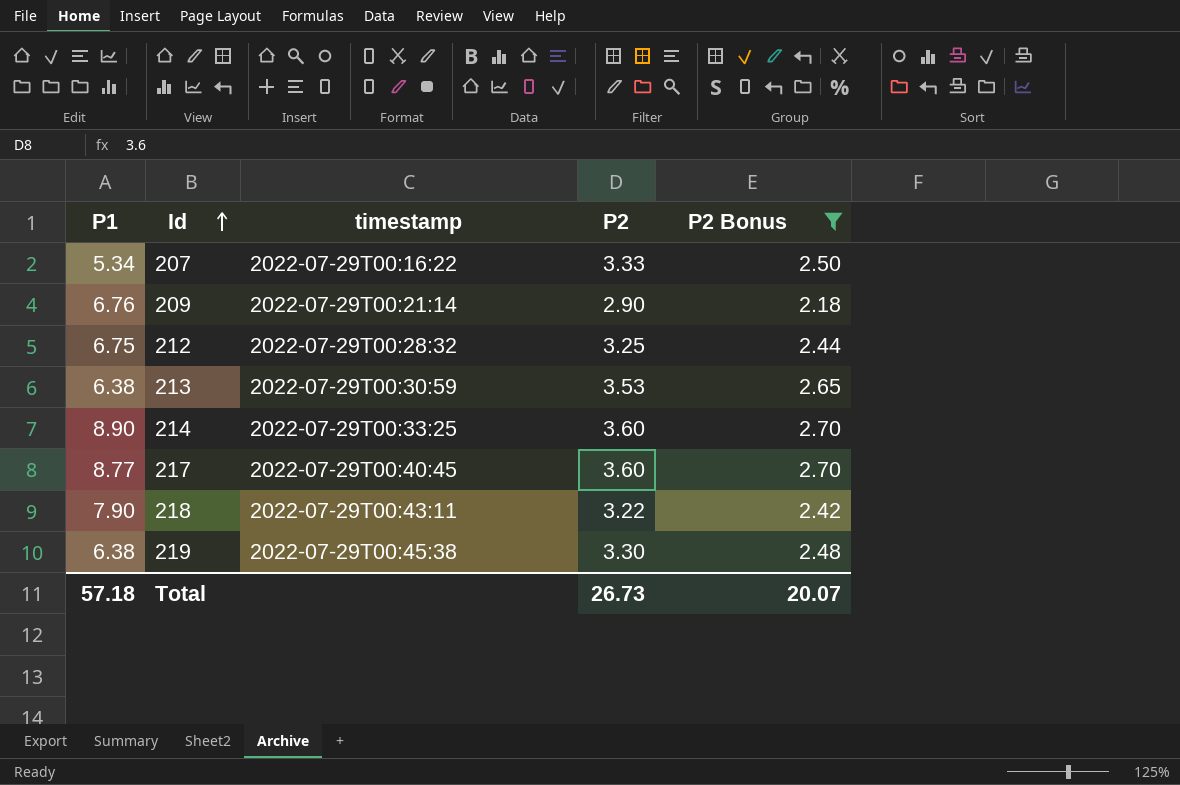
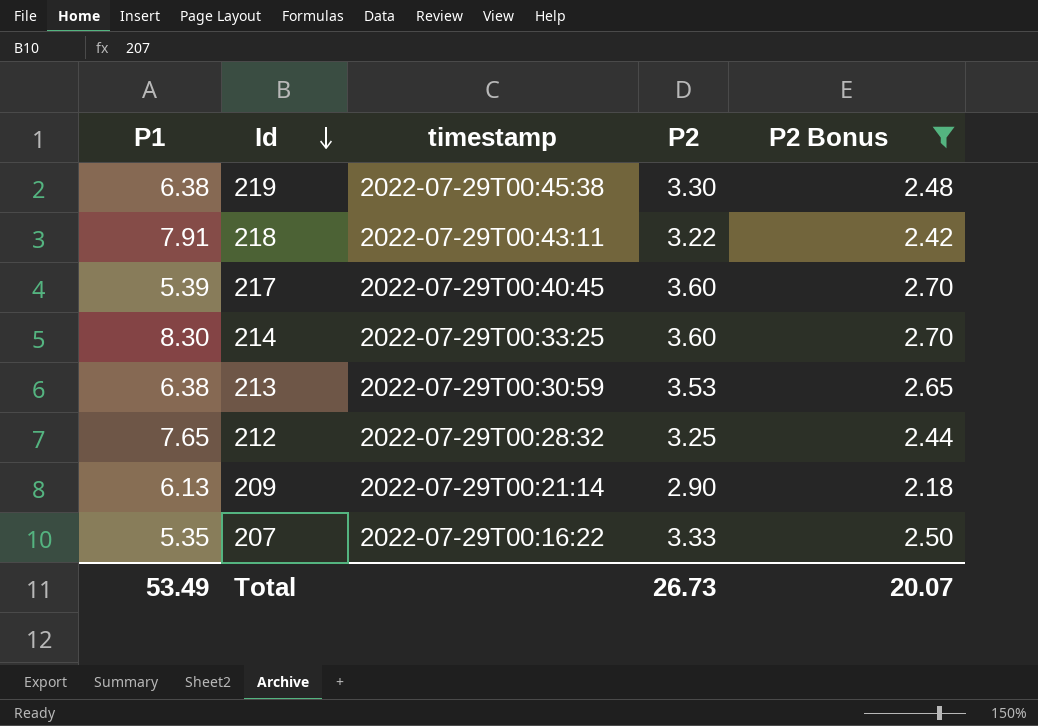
row order: Id ascending -> Id descending
218 | P1: 7.90 -> 7.91
217 | P1: 8.77 -> 5.39
214 | P1: 8.90 -> 8.30
212 | P1: 6.75 -> 7.65
209 | P1: 6.76 -> 6.13
207 | P1: 5.34 -> 5.35
Total | P1: 57.18 -> 53.49

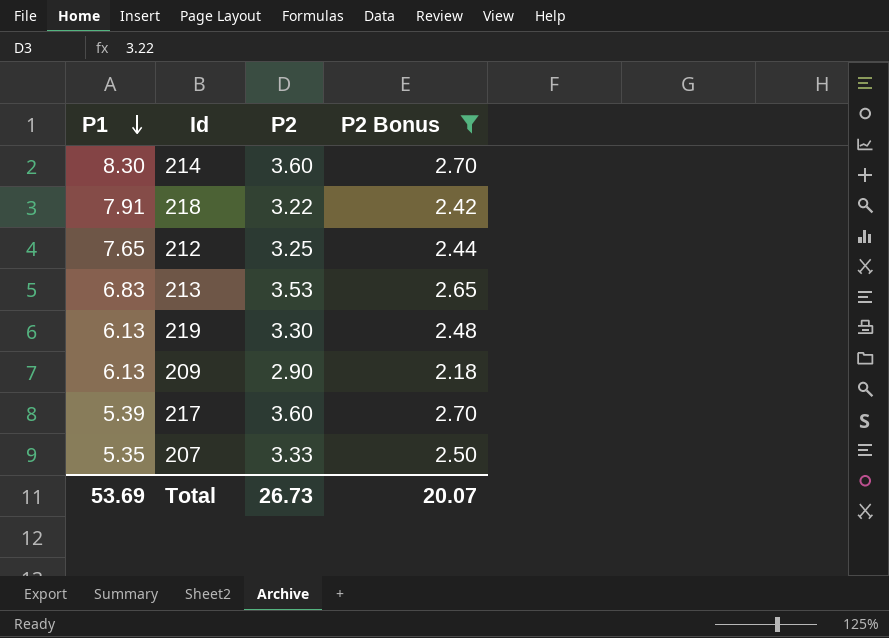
row order: Id descending -> P1 descending
column timestamp | position: 3 -> none
213 | P1: 6.38 -> 6.83
219 | P1: 6.38 -> 6.13
Total | P1: 53.49 -> 53.69

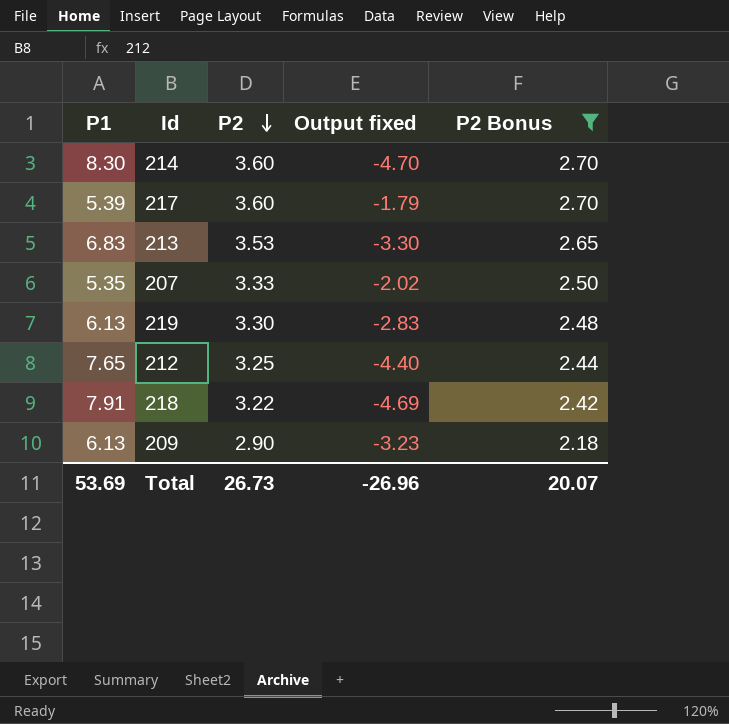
row order: P1 descending -> P2 descending
column Output fixed | formula: none -> [P2] - [P1]

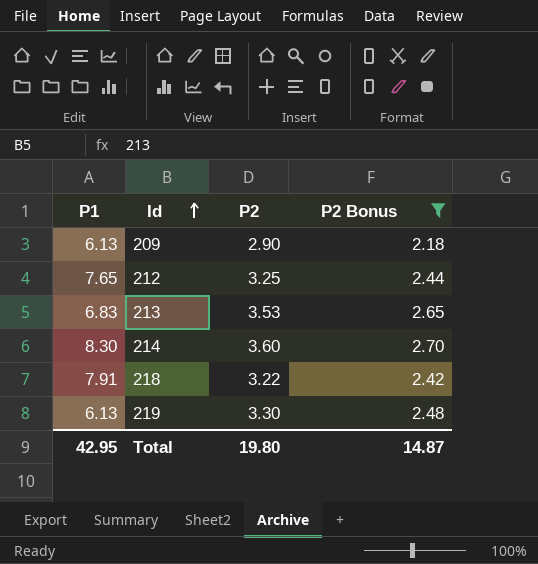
row order: P2 descending -> Id ascending
column Output fixed | formula: [P2] - [P1] -> none
row 217: 5.39 | 3.60 | -1.79 | 2.70 -> none
row 207: 5.35 | 3.33 | -2.02 | 2.50 -> none
Total | P1: 53.69 -> 42.95
Total | P2: 26.73 -> 19.80
Total | P2 Bonus: 20.07 -> 14.87

